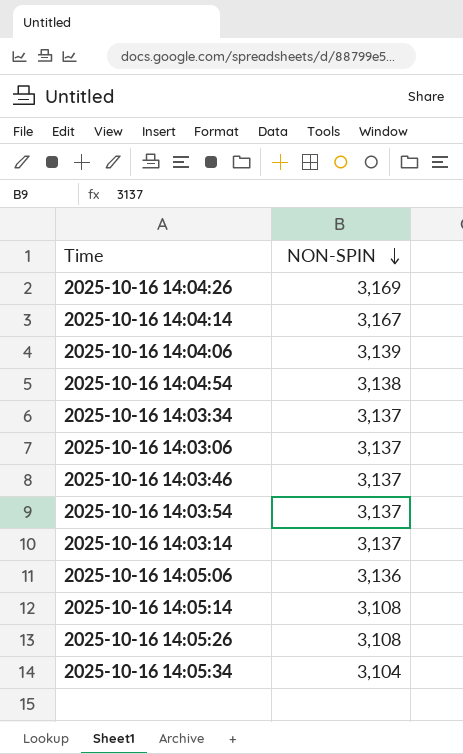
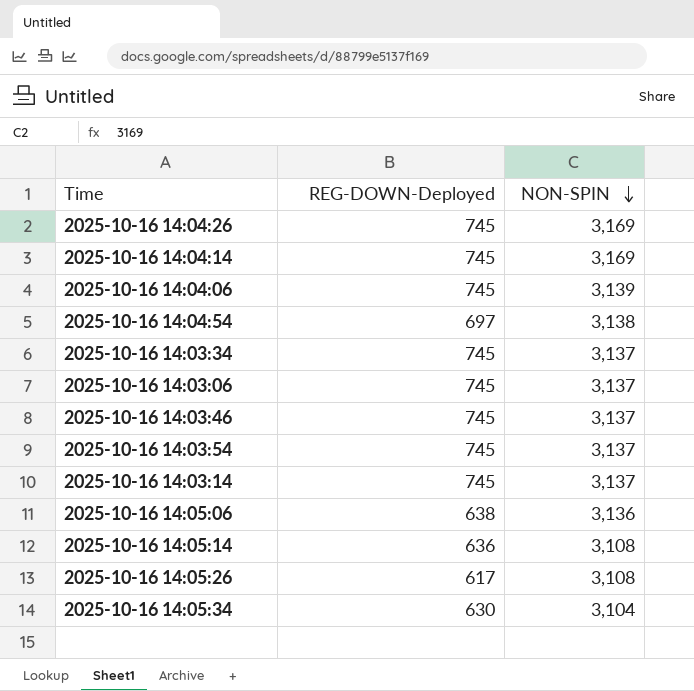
column REG-DOWN-Deployed | position: none -> 2
2025-10-16 14:04:14 | NON-SPIN: 3,167 -> 3,169

